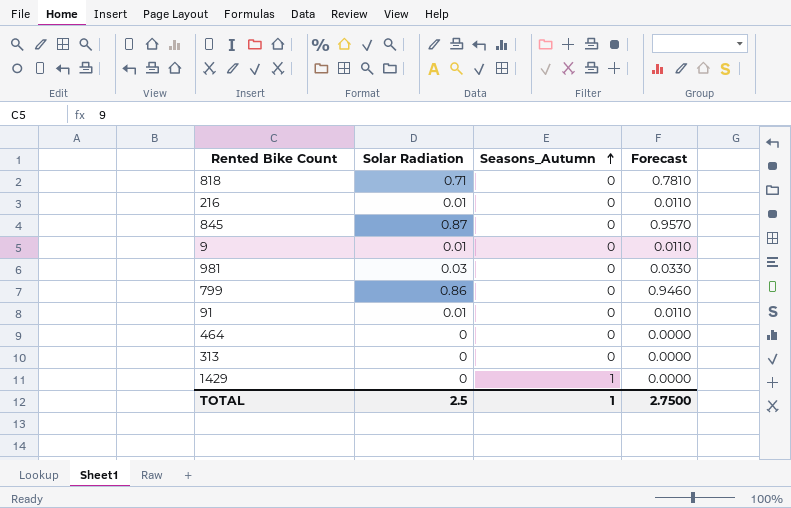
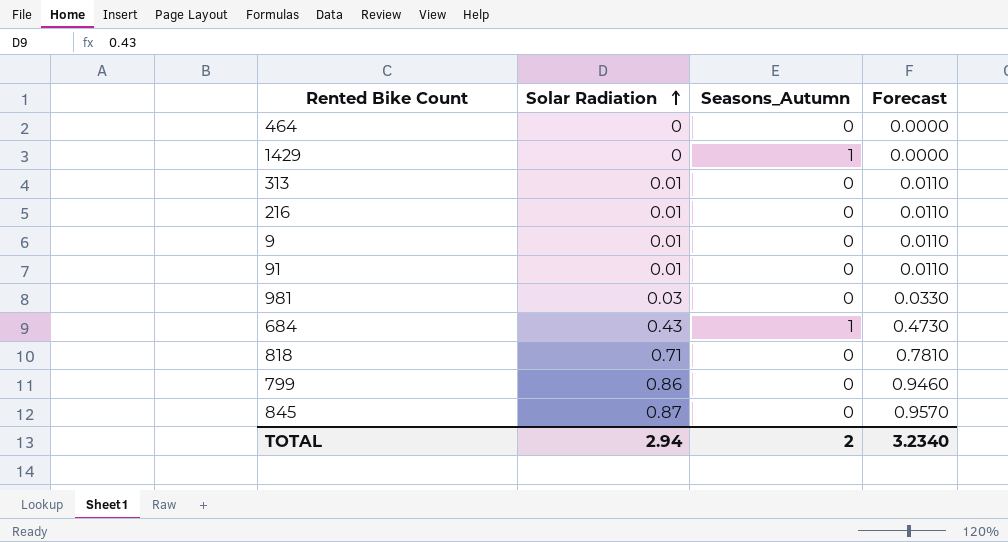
row order: Seasons_Autumn ascending -> Solar Radiation ascending
313 | Solar Radiation: 0 -> 0.01
313 | Forecast: 0.0000 -> 0.0110
row 684: none -> 0.43 | 1 | 0.4730
TOTAL | Solar Radiation: 2.5 -> 2.94
TOTAL | Seasons_Autumn: 1 -> 2
TOTAL | Forecast: 2.7500 -> 3.2340

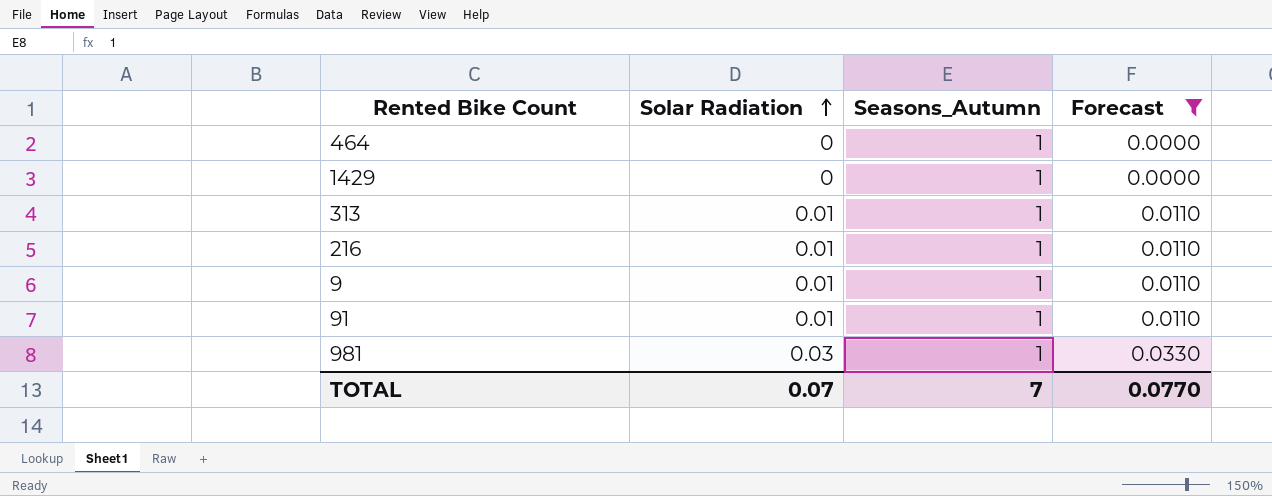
filter: none -> Forecast <= 0.0330
464 | Seasons_Autumn: 0 -> 1
313 | Seasons_Autumn: 0 -> 1
216 | Seasons_Autumn: 0 -> 1
9 | Seasons_Autumn: 0 -> 1
91 | Seasons_Autumn: 0 -> 1
981 | Seasons_Autumn: 0 -> 1
TOTAL | Solar Radiation: 2.94 -> 0.07
TOTAL | Seasons_Autumn: 2 -> 7
TOTAL | Forecast: 3.2340 -> 0.0770

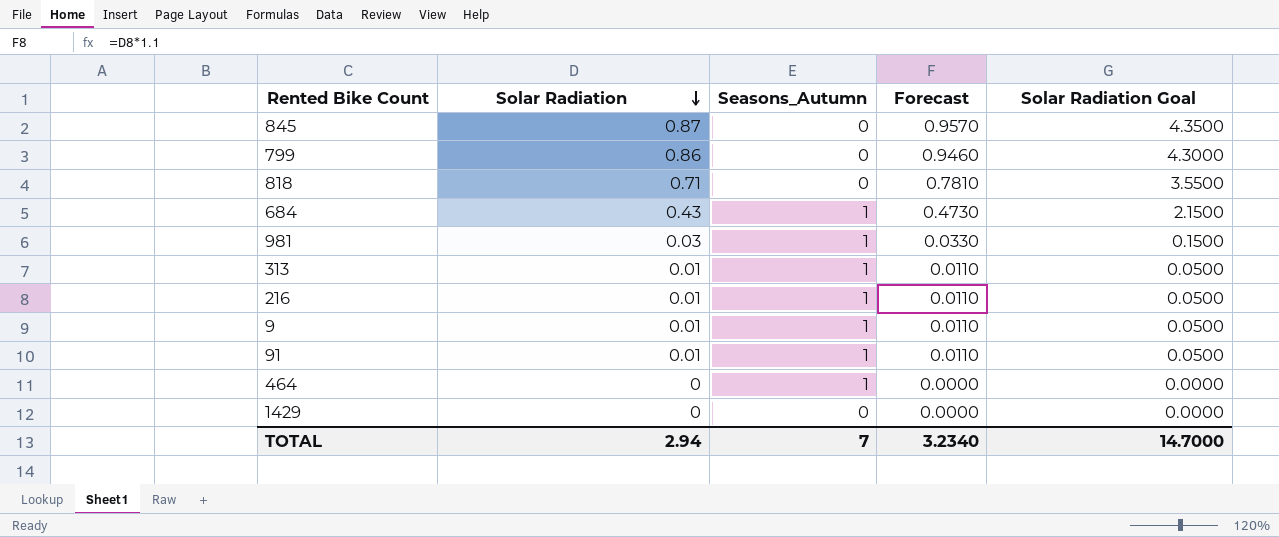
filter: Forecast <= 0.0330 -> none
row order: Solar Radiation ascending -> Solar Radiation descending
column Solar Radiation Goal | formula: none -> [Solar Radiation] * 5
1429 | Seasons_Autumn: 1 -> 0
TOTAL | Solar Radiation: 0.07 -> 2.94
TOTAL | Forecast: 0.0770 -> 3.2340

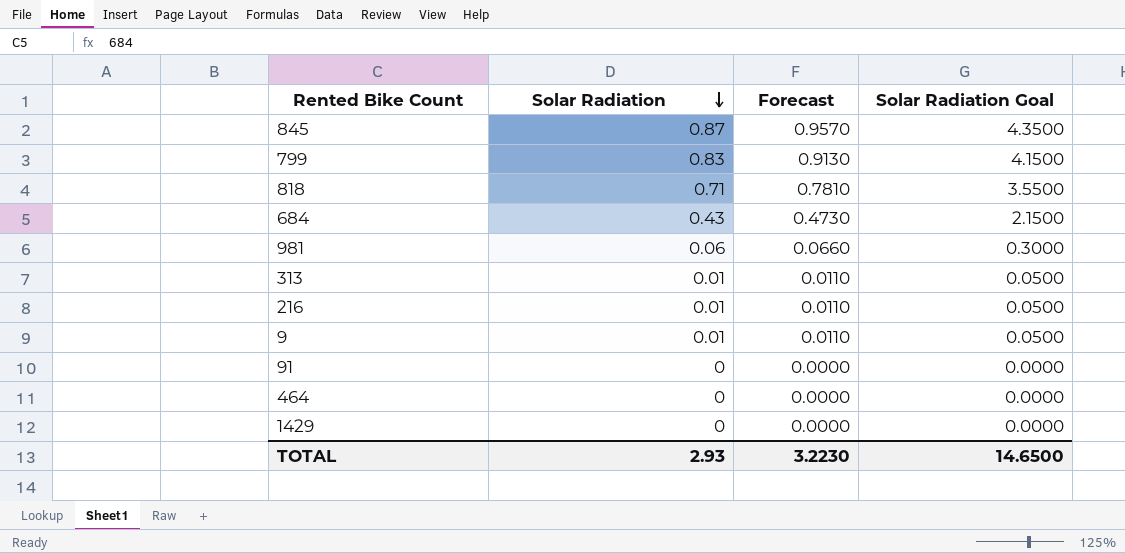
column Seasons_Autumn | position: 3 -> none
799 | Solar Radiation: 0.86 -> 0.83
799 | Forecast: 0.9460 -> 0.9130
799 | Solar Radiation Goal: 4.3000 -> 4.1500
981 | Solar Radiation: 0.03 -> 0.06
981 | Forecast: 0.0330 -> 0.0660
981 | Solar Radiation Goal: 0.1500 -> 0.3000
91 | Solar Radiation: 0.01 -> 0
91 | Forecast: 0.0110 -> 0.0000
91 | Solar Radiation Goal: 0.0500 -> 0.0000
TOTAL | Solar Radiation: 2.94 -> 2.93
TOTAL | Forecast: 3.2340 -> 3.2230
TOTAL | Solar Radiation Goal: 14.7000 -> 14.6500

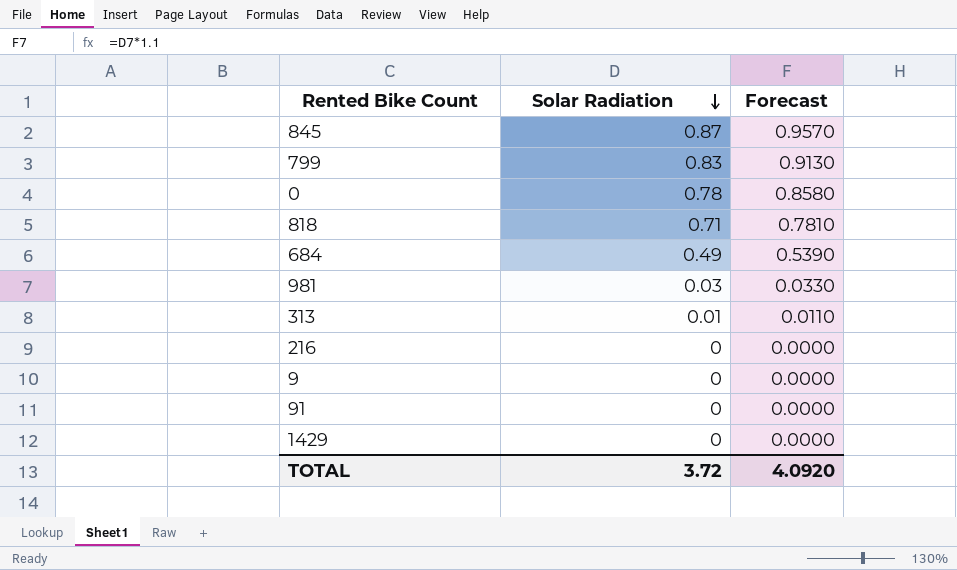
column Solar Radiation Goal | formula: [Solar Radiation] * 5 -> none
row 464: 0 | 0.0000 | 0.0000 -> none
row 0: none -> 0.78 | 0.8580
684 | Solar Radiation: 0.43 -> 0.49
684 | Forecast: 0.4730 -> 0.5390
981 | Solar Radiation: 0.06 -> 0.03
981 | Forecast: 0.0660 -> 0.0330
216 | Solar Radiation: 0.01 -> 0
216 | Forecast: 0.0110 -> 0.0000
9 | Solar Radiation: 0.01 -> 0
9 | Forecast: 0.0110 -> 0.0000
TOTAL | Solar Radiation: 2.93 -> 3.72
TOTAL | Forecast: 3.2230 -> 4.0920

